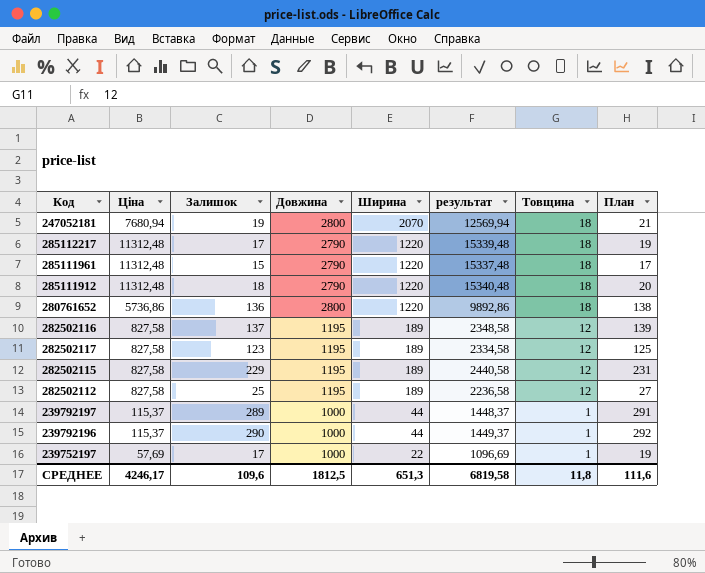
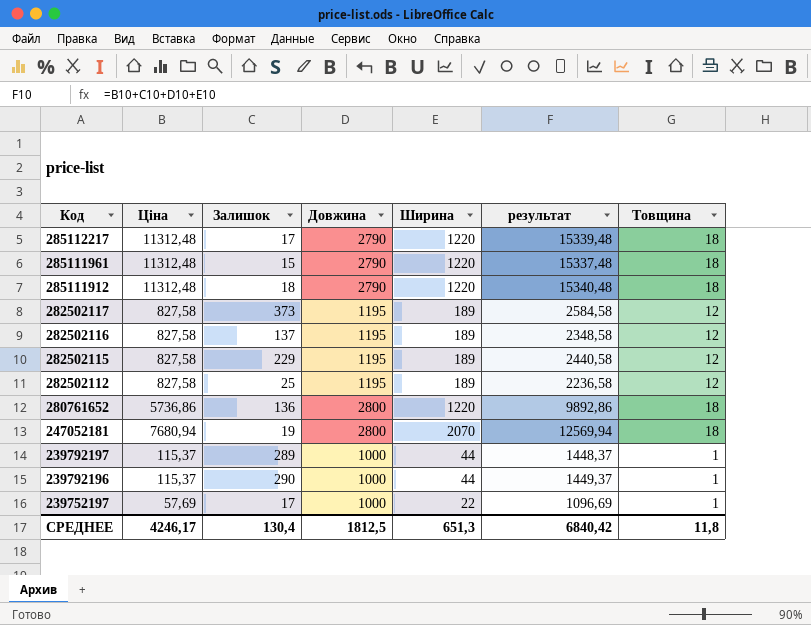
row order: Ширина descending -> Код descending
column План | formula: [Залишок] + 2 -> none
282502117 | Залишок: 123 -> 373
282502117 | результат: 2334,58 -> 2584,58
СРЕДНЕЕ | Залишок: 109,6 -> 130,4
СРЕДНЕЕ | результат: 6819,58 -> 6840,42

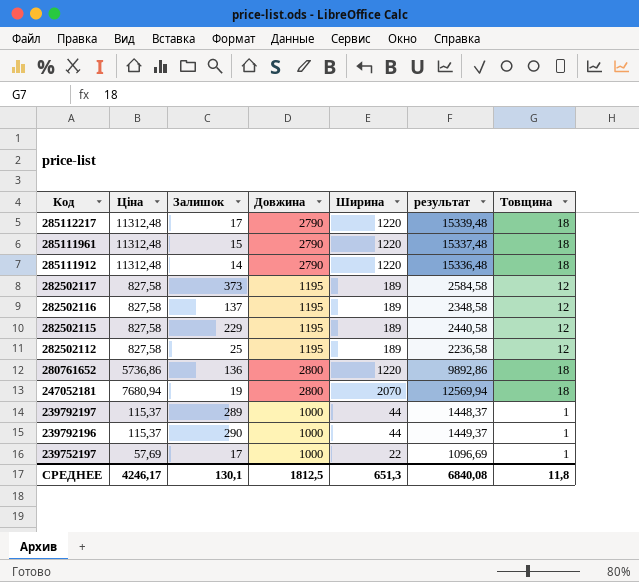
285111912 | Залишок: 18 -> 14
285111912 | результат: 15340,48 -> 15336,48
СРЕДНЕЕ | Залишок: 130,4 -> 130,1
СРЕДНЕЕ | результат: 6840,42 -> 6840,08

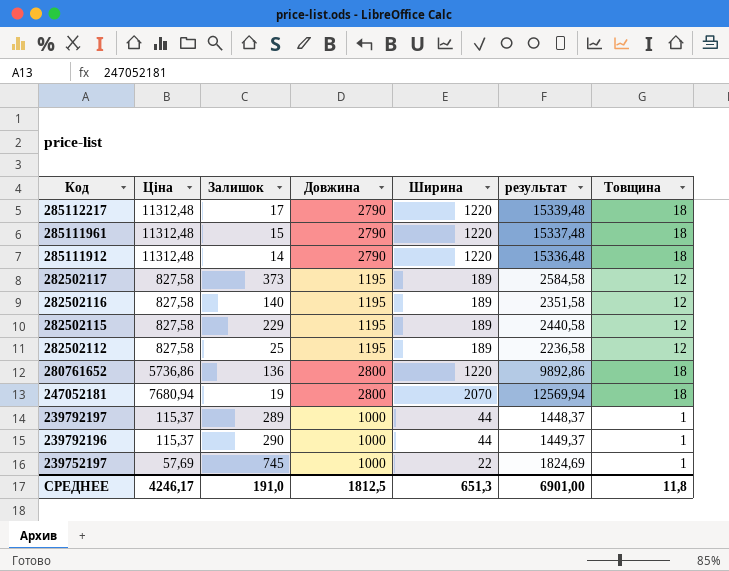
282502116 | Залишок: 137 -> 140
282502116 | результат: 2348,58 -> 2351,58
239752197 | Залишок: 17 -> 745
239752197 | результат: 1096,69 -> 1824,69
СРЕДНЕЕ | Залишок: 130,1 -> 191,0
СРЕДНЕЕ | результат: 6840,08 -> 6901,00

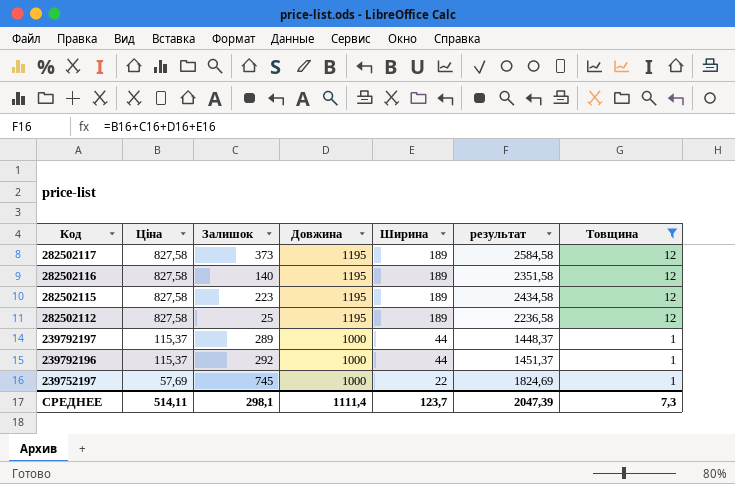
filter: none -> Товщина != 18
282502115 | Залишок: 229 -> 223
282502115 | результат: 2440,58 -> 2434,58
239792196 | Залишок: 290 -> 292
239792196 | результат: 1449,37 -> 1451,37
СРЕДНЕЕ | Ціна: 4246,17 -> 514,11
СРЕДНЕЕ | Залишок: 191,0 -> 298,1
СРЕДНЕЕ | Довжина: 1812,5 -> 1111,4
СРЕДНЕЕ | Ширина: 651,3 -> 123,7
СРЕДНЕЕ | результат: 6901,00 -> 2047,39
СРЕДНЕЕ | Товщина: 11,8 -> 7,3

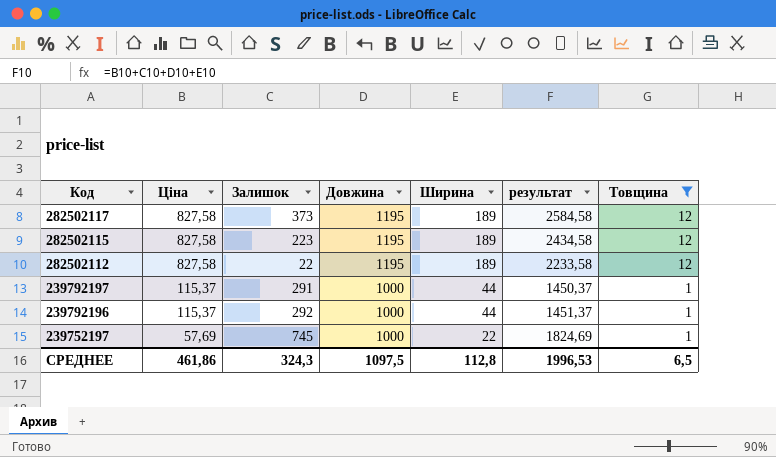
row 282502116: 827,58 | 140 | 1195 | 189 | 2351,58 | 12 -> none
282502112 | Залишок: 25 -> 22
282502112 | результат: 2236,58 -> 2233,58
239792197 | Залишок: 289 -> 291
239792197 | результат: 1448,37 -> 1450,37
СРЕДНЕЕ | Ціна: 514,11 -> 461,86
СРЕДНЕЕ | Залишок: 298,1 -> 324,3
СРЕДНЕЕ | Довжина: 1111,4 -> 1097,5
СРЕДНЕЕ | Ширина: 123,7 -> 112,8
СРЕДНЕЕ | результат: 2047,39 -> 1996,53
СРЕДНЕЕ | Товщина: 7,3 -> 6,5

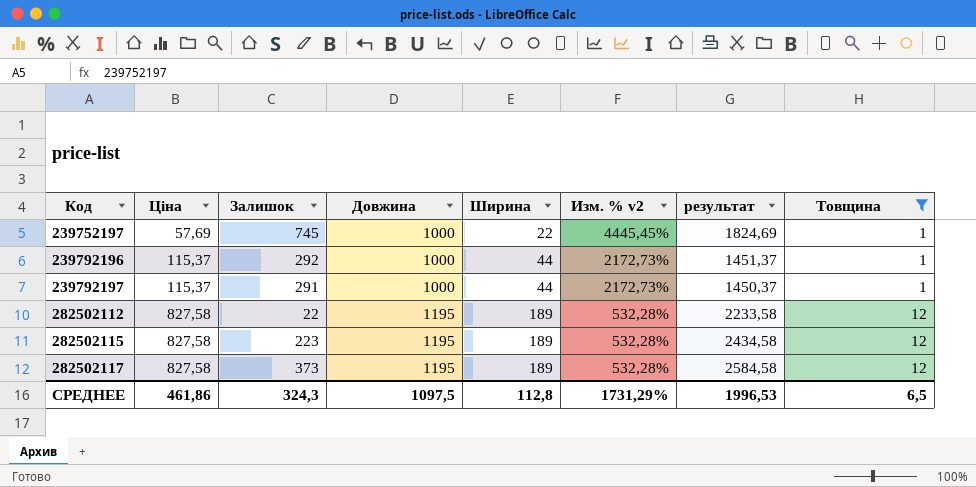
row order: Код descending -> Код ascending
column Изм. % v2 | formula: none -> ([Довжина] - [Ширина]) / [Ширина]

